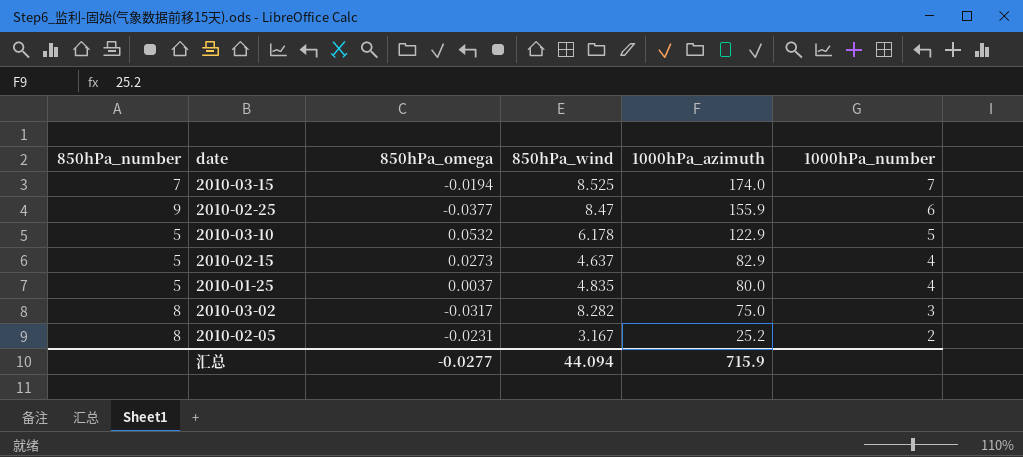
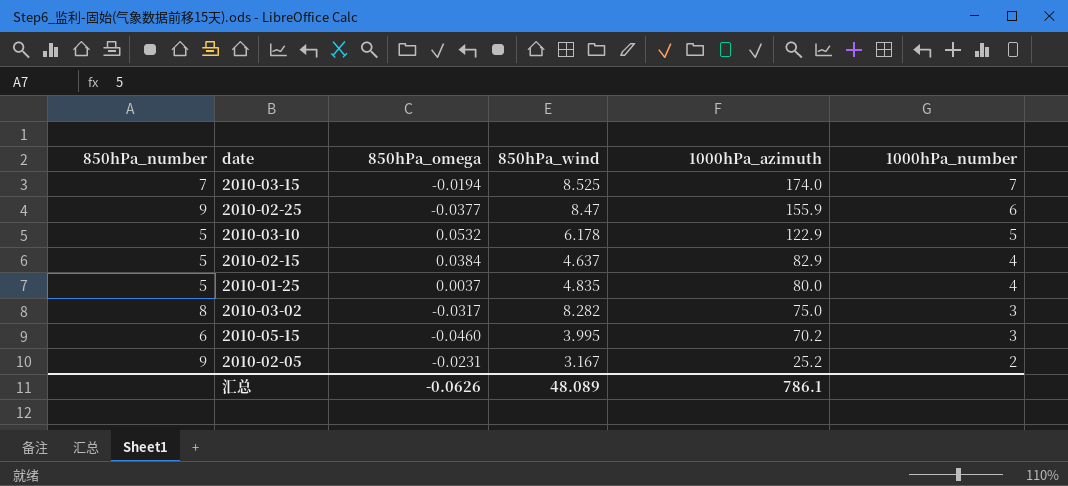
2010-02-15 | 850hPa_omega: 0.0273 -> 0.0384
row 2010-05-15: none -> 6 | -0.0460 | 3.995 | 70.2 | 3
2010-02-05 | 850hPa_number: 8 -> 9
汇总 | 850hPa_omega: -0.0277 -> -0.0626
汇总 | 850hPa_wind: 44.094 -> 48.089
汇总 | 1000hPa_azimuth: 715.9 -> 786.1

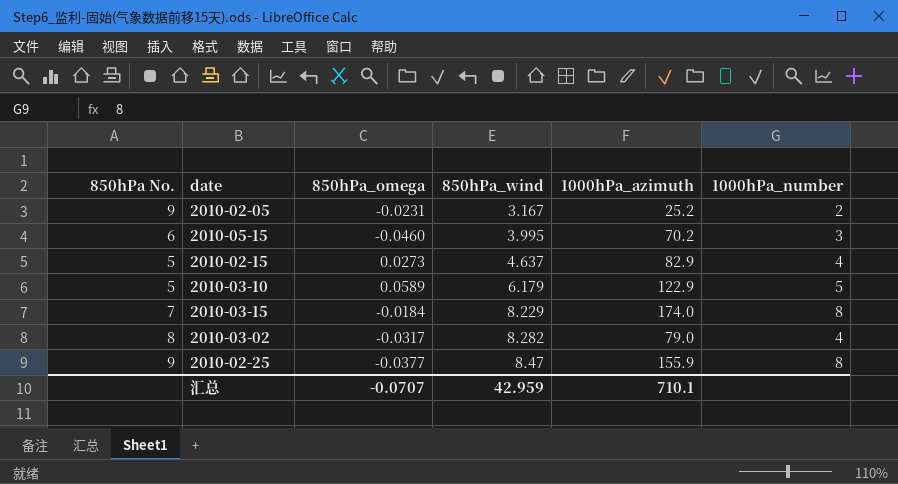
row order: 1000hPa_azimuth descending -> 850hPa_wind ascending
column name: 850hPa_number -> 850hPa No.
row 2010-01-25: 5 | 0.0037 | 4.835 | 80.0 | 4 -> none
2010-02-15 | 850hPa_omega: 0.0384 -> 0.0273
2010-03-10 | 850hPa_omega: 0.0532 -> 0.0589
2010-03-10 | 850hPa_wind: 6.178 -> 6.179
2010-03-15 | 850hPa_omega: -0.0194 -> -0.0184
2010-03-15 | 850hPa_wind: 8.525 -> 8.229
2010-03-15 | 1000hPa_number: 7 -> 8
2010-03-02 | 1000hPa_azimuth: 75.0 -> 79.0
2010-03-02 | 1000hPa_number: 3 -> 4
2010-02-25 | 1000hPa_number: 6 -> 8
汇总 | 850hPa_omega: -0.0626 -> -0.0707
汇总 | 850hPa_wind: 48.089 -> 42.959
汇总 | 1000hPa_azimuth: 786.1 -> 710.1

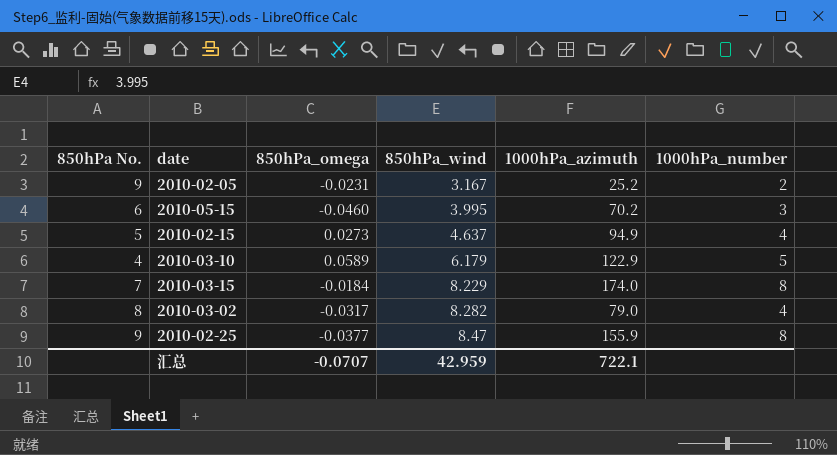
2010-02-15 | 1000hPa_azimuth: 82.9 -> 94.9
2010-03-10 | 850hPa No.: 5 -> 4
汇总 | 1000hPa_azimuth: 710.1 -> 722.1

